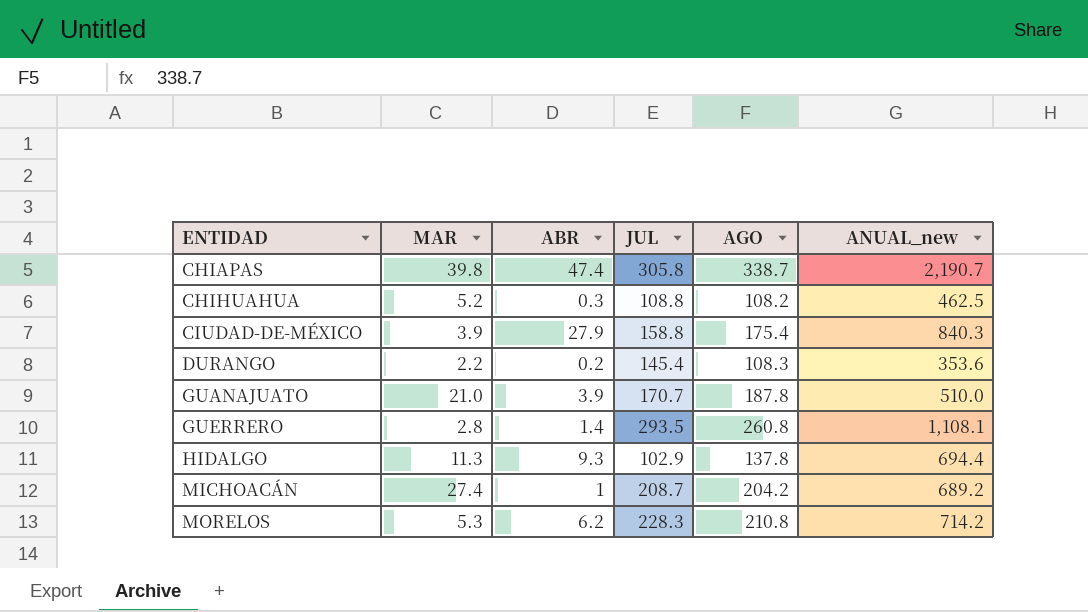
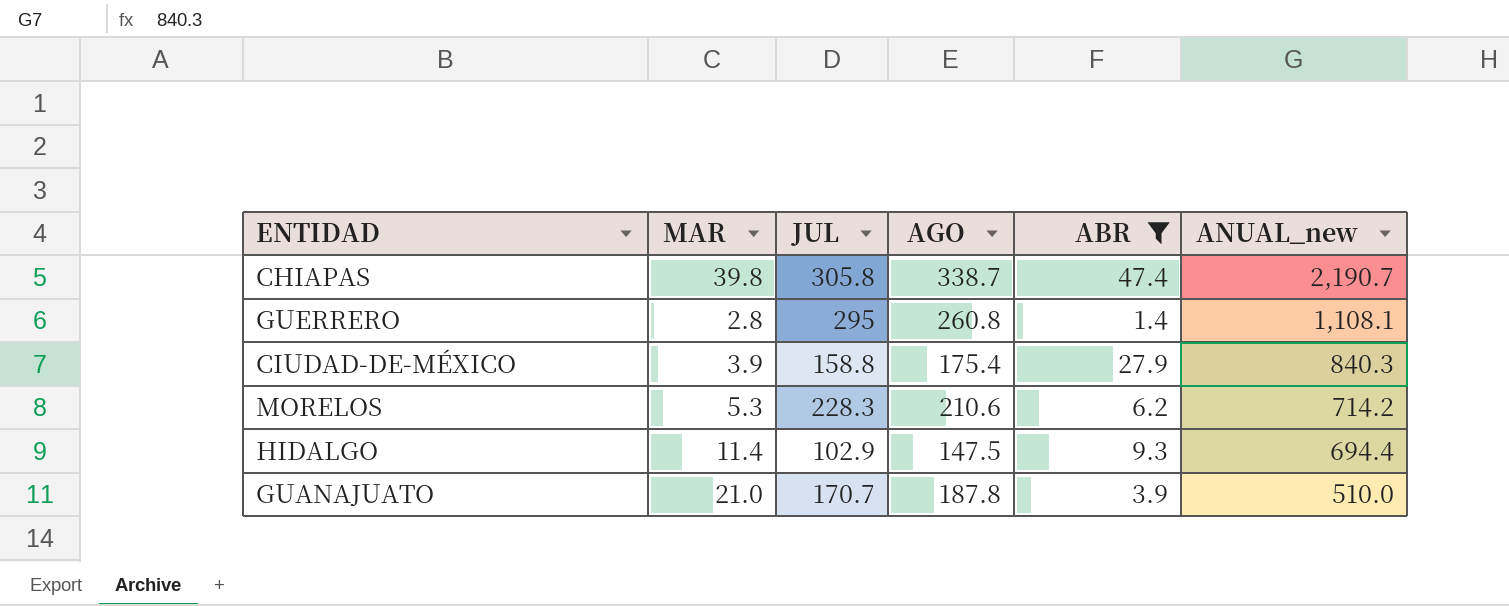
filter: none -> ABR >= 1.4
row order: ENTIDAD ascending -> ANUAL_new descending
column ABR | position: 3 -> 5
GUERRERO | JUL: 293.5 -> 295
MORELOS | AGO: 210.8 -> 210.6
HIDALGO | MAR: 11.3 -> 11.4
HIDALGO | AGO: 137.8 -> 147.5

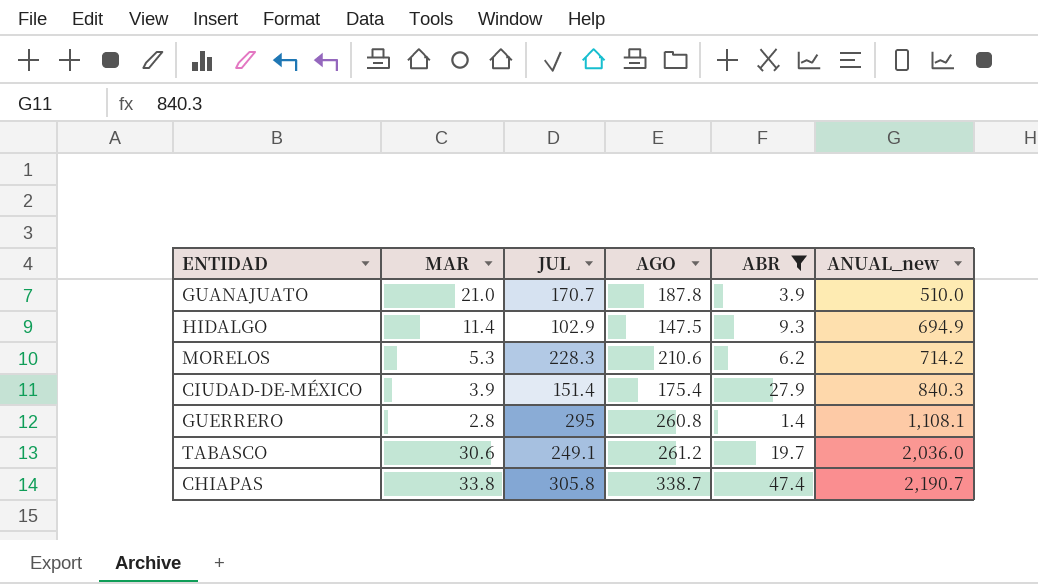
row order: ANUAL_new descending -> ANUAL_new ascending
HIDALGO | ANUAL_new: 694.4 -> 694.9
CIUDAD-DE-MÉXICO | JUL: 158.8 -> 151.4
row TABASCO: none -> 30.6 | 249.1 | 261.2 | 19.7 | 2,036.0
CHIAPAS | MAR: 39.8 -> 33.8

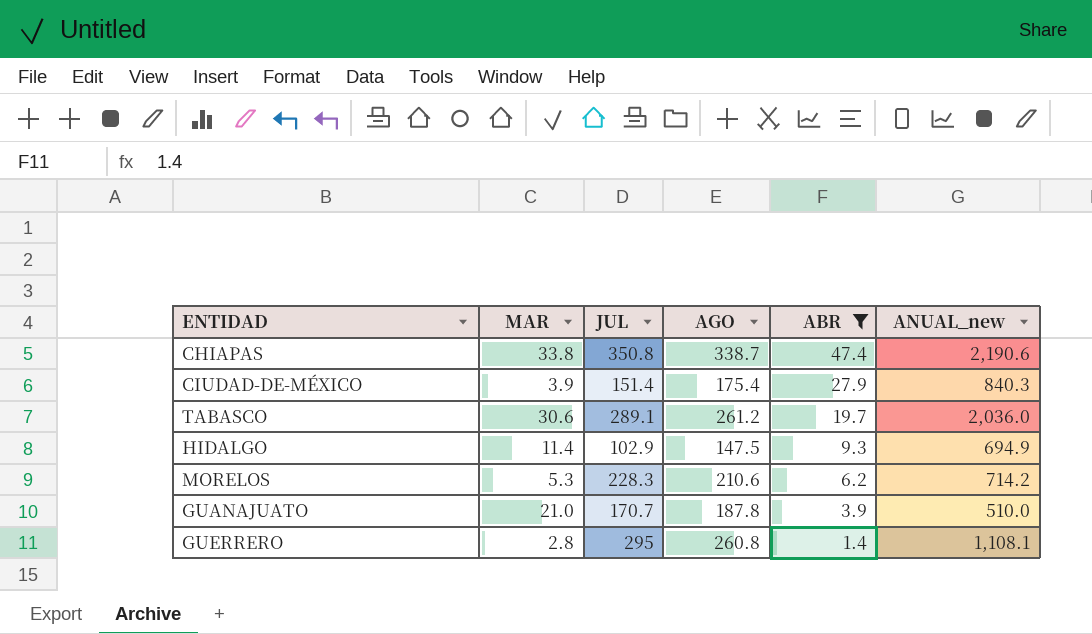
row order: ANUAL_new ascending -> ABR descending
CHIAPAS | JUL: 305.8 -> 350.8
CHIAPAS | ANUAL_new: 2,190.7 -> 2,190.6
TABASCO | JUL: 249.1 -> 289.1

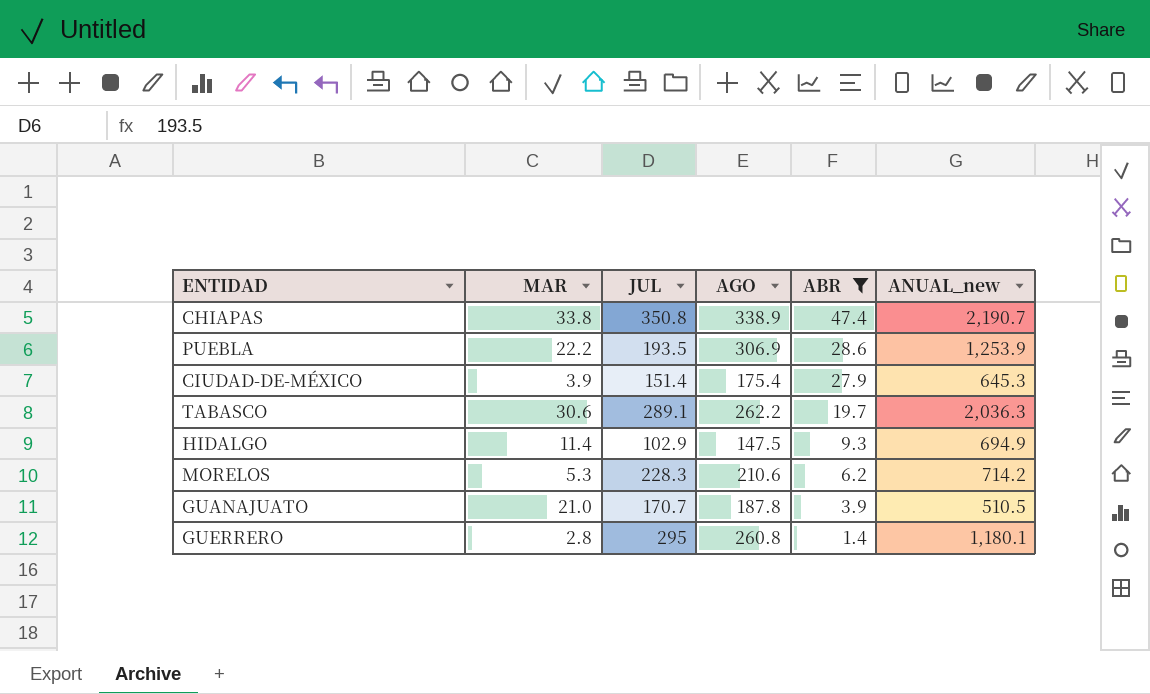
CHIAPAS | AGO: 338.7 -> 338.9
CHIAPAS | ANUAL_new: 2,190.6 -> 2,190.7
row PUEBLA: none -> 22.2 | 193.5 | 306.9 | 28.6 | 1,253.9
CIUDAD-DE-MÉXICO | ANUAL_new: 840.3 -> 645.3
TABASCO | AGO: 261.2 -> 262.2
TABASCO | ANUAL_new: 2,036.0 -> 2,036.3
GUANAJUATO | ANUAL_new: 510.0 -> 510.5
GUERRERO | ANUAL_new: 1,108.1 -> 1,180.1

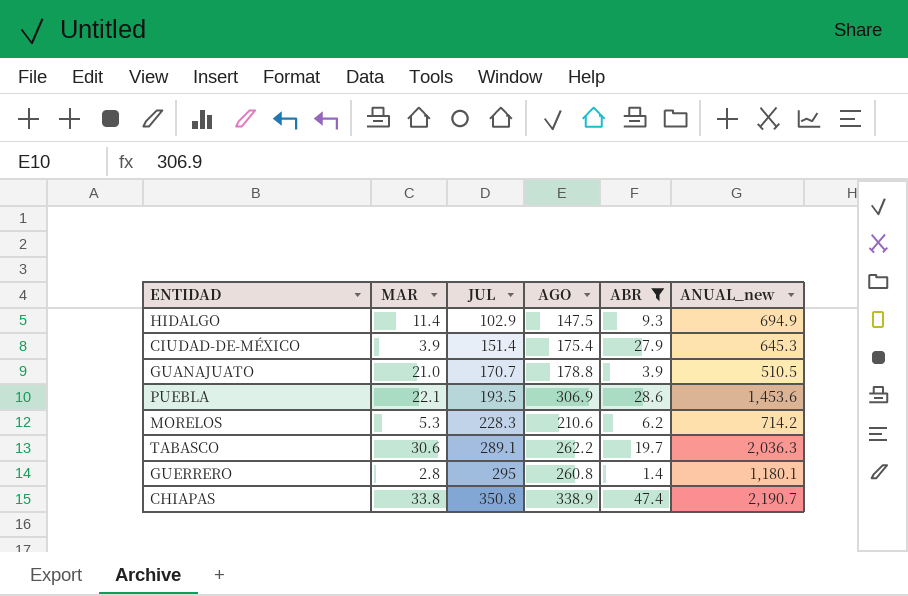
row order: ABR descending -> JUL ascending
GUANAJUATO | AGO: 187.8 -> 178.8
PUEBLA | MAR: 22.2 -> 22.1
PUEBLA | ANUAL_new: 1,253.9 -> 1,453.6

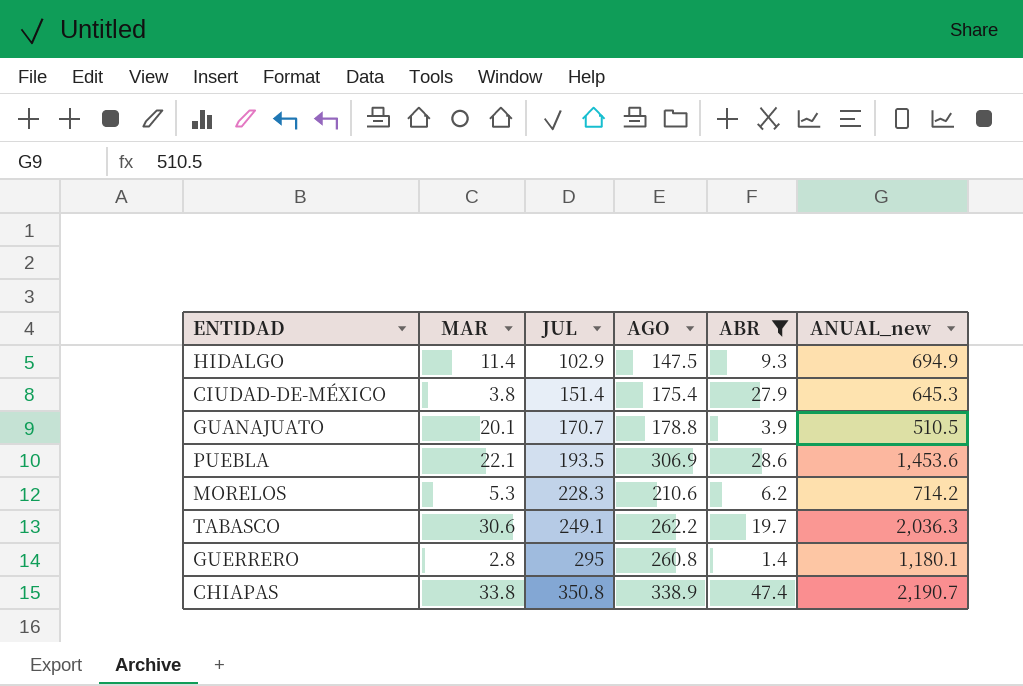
CIUDAD-DE-MÉXICO | MAR: 3.9 -> 3.8
GUANAJUATO | MAR: 21.0 -> 20.1
TABASCO | JUL: 289.1 -> 249.1

